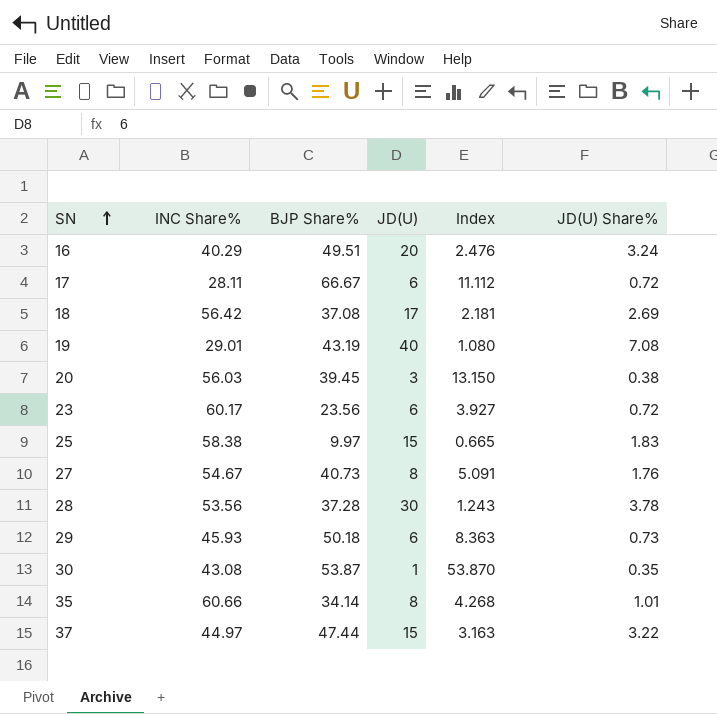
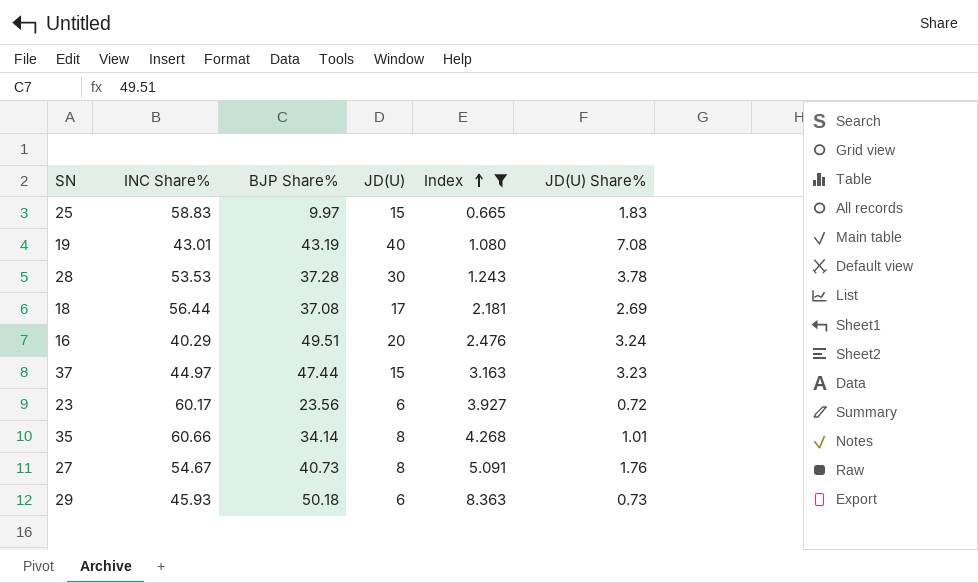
filter: none -> Index <= 8.363
row order: SN ascending -> Index ascending
25 | INC Share%: 58.38 -> 58.83
19 | INC Share%: 29.01 -> 43.01
28 | INC Share%: 53.56 -> 53.53
18 | INC Share%: 56.42 -> 56.44
37 | JD(U) Share%: 3.22 -> 3.23

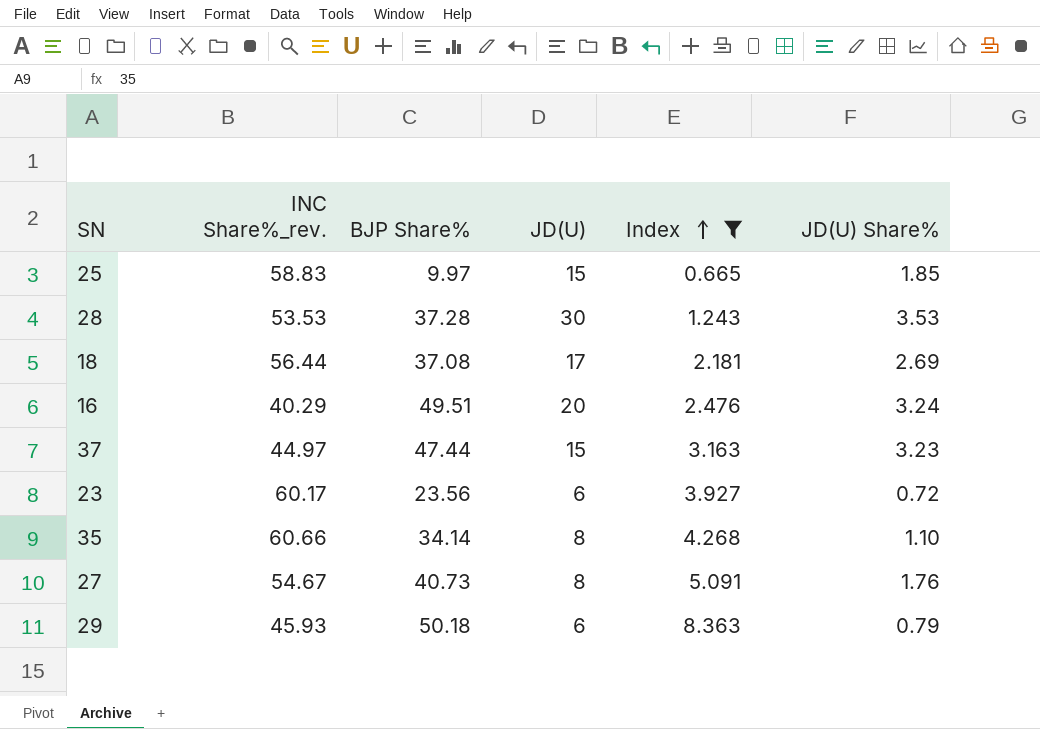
column name: INC Share% -> INC Share%_rev.
row 19: 43.01 | 43.19 | 40 | 1.080 | 7.08 -> none
25 | JD(U) Share%: 1.83 -> 1.85
28 | JD(U) Share%: 3.78 -> 3.53
35 | JD(U) Share%: 1.01 -> 1.10
29 | JD(U) Share%: 0.73 -> 0.79

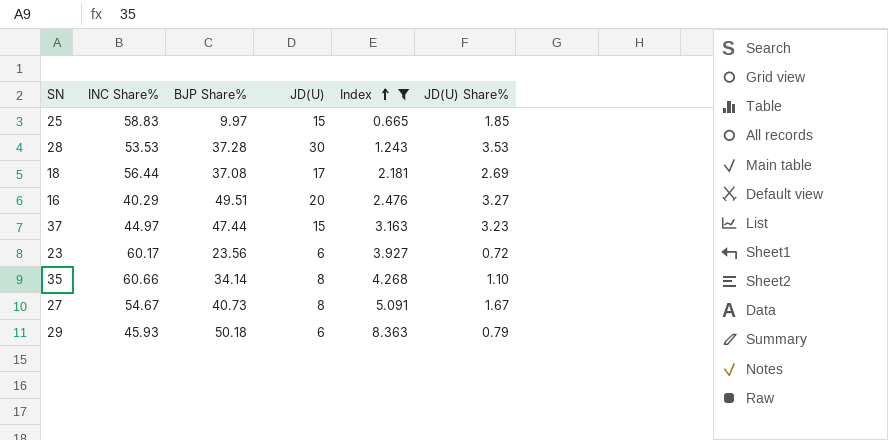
column name: INC Share%_rev. -> INC Share%
16 | JD(U) Share%: 3.24 -> 3.27
27 | JD(U) Share%: 1.76 -> 1.67

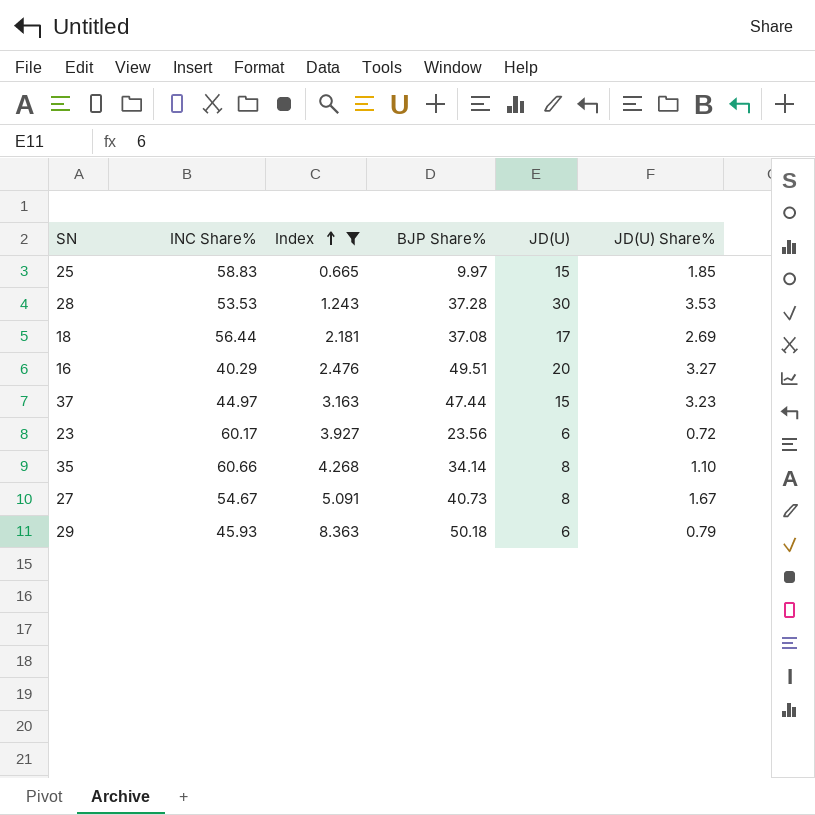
column Index | position: 5 -> 3

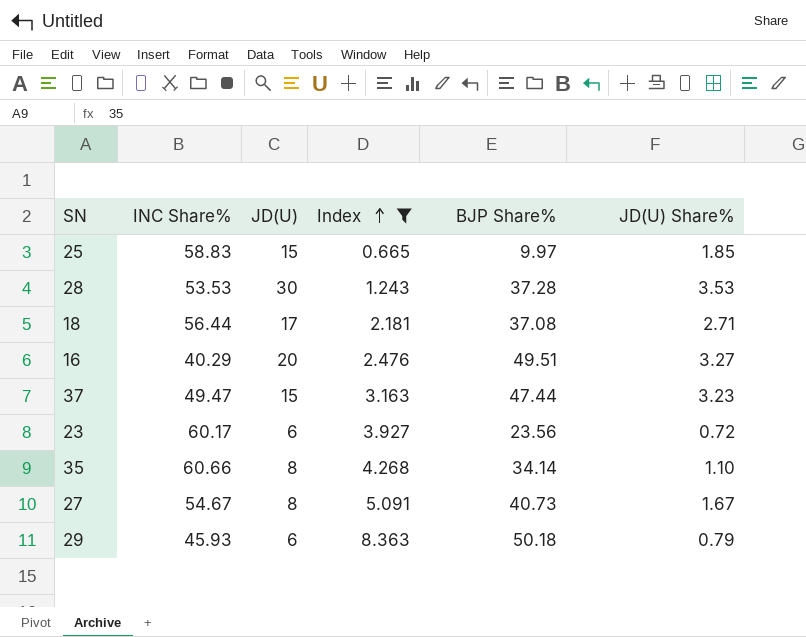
column JD(U) | position: 5 -> 3
18 | JD(U) Share%: 2.69 -> 2.71
37 | INC Share%: 44.97 -> 49.47

